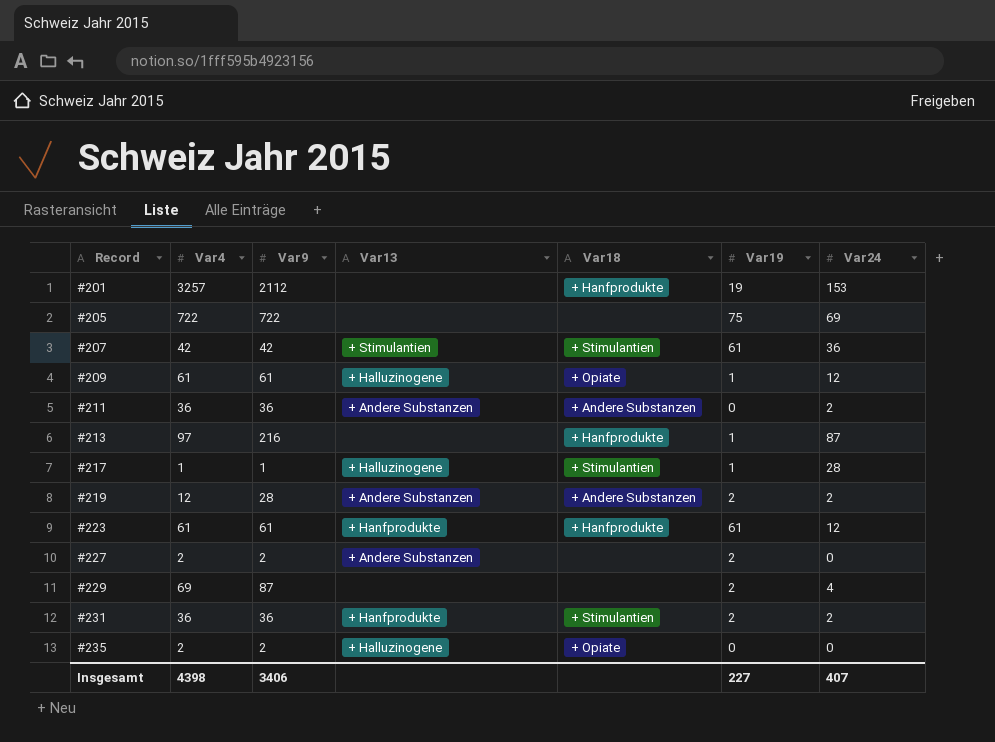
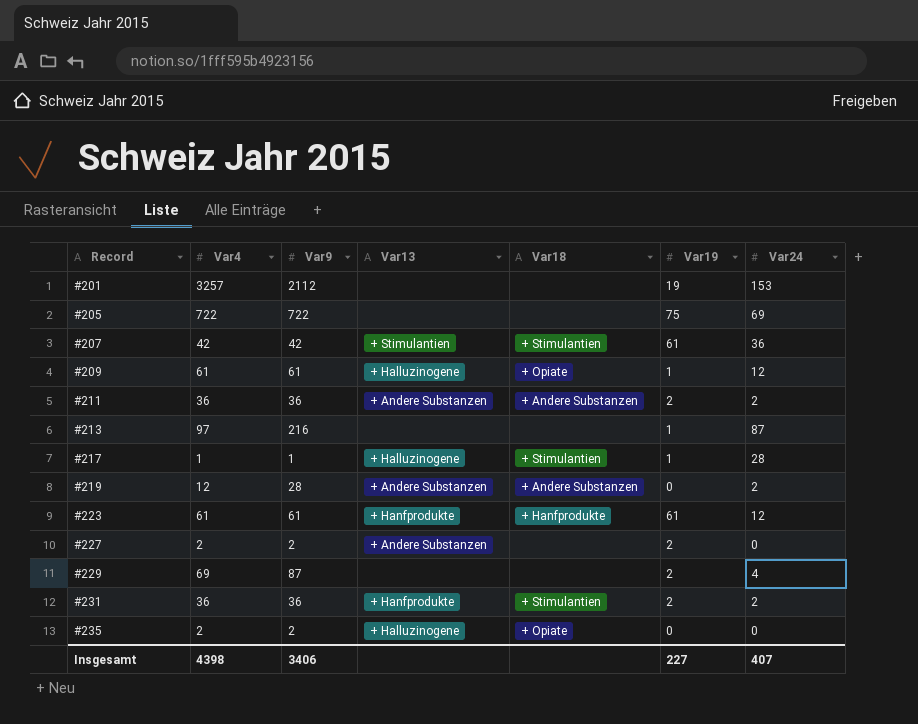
#201 | Var18: + Hanfprodukte -> none
#211 | Var19: 0 -> 2
#213 | Var18: + Hanfprodukte -> none
#219 | Var19: 2 -> 0

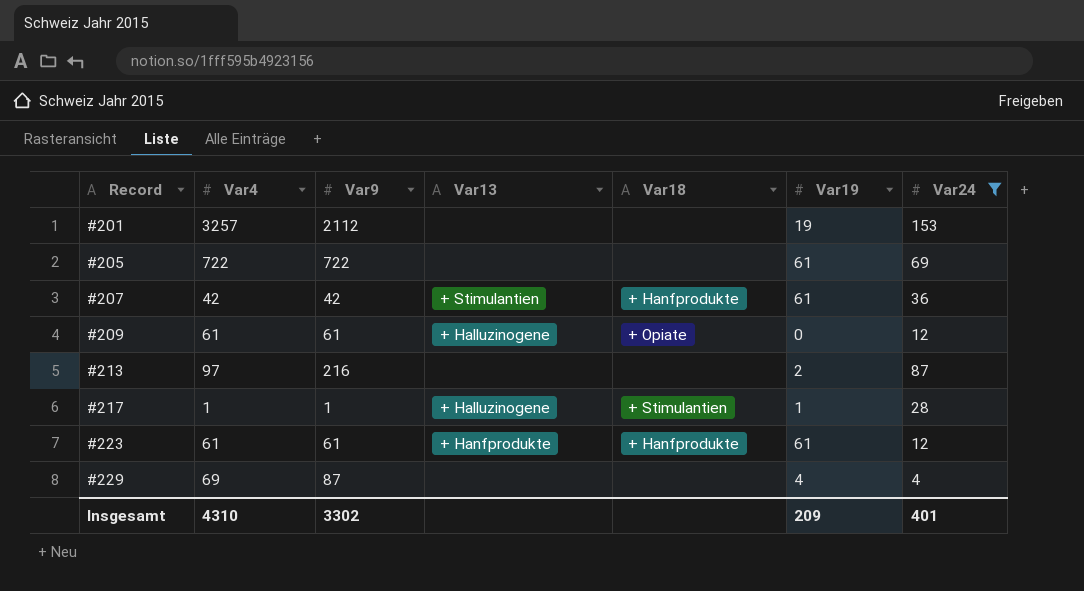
filter: none -> Var24 >= 4
#205 | Var19: 75 -> 61
#207 | Var18: + Stimulantien -> + Hanfprodukte
#209 | Var19: 1 -> 0
#213 | Var19: 1 -> 2
#229 | Var19: 2 -> 4
Insgesamt | Var4: 4398 -> 4310
Insgesamt | Var9: 3406 -> 3302
Insgesamt | Var19: 227 -> 209
Insgesamt | Var24: 407 -> 401

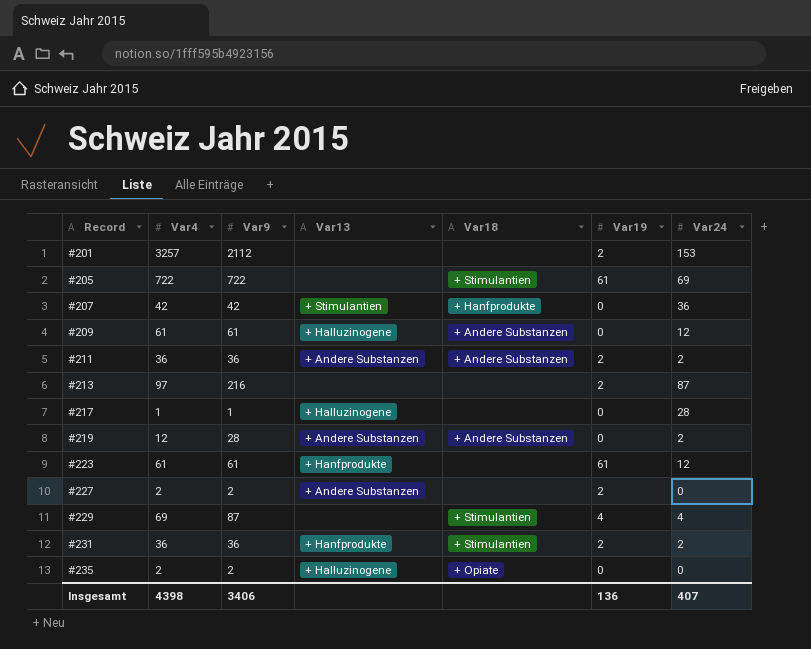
filter: Var24 >= 4 -> none
#201 | Var19: 19 -> 2
#205 | Var18: none -> + Stimulantien
#207 | Var19: 61 -> 0
#209 | Var18: + Opiate -> + Andere Substanzen
#217 | Var18: + Stimulantien -> none
#217 | Var19: 1 -> 0
#223 | Var18: + Hanfprodukte -> none
#229 | Var18: none -> + Stimulantien
Insgesamt | Var4: 4310 -> 4398
Insgesamt | Var9: 3302 -> 3406
Insgesamt | Var19: 209 -> 136
Insgesamt | Var24: 401 -> 407

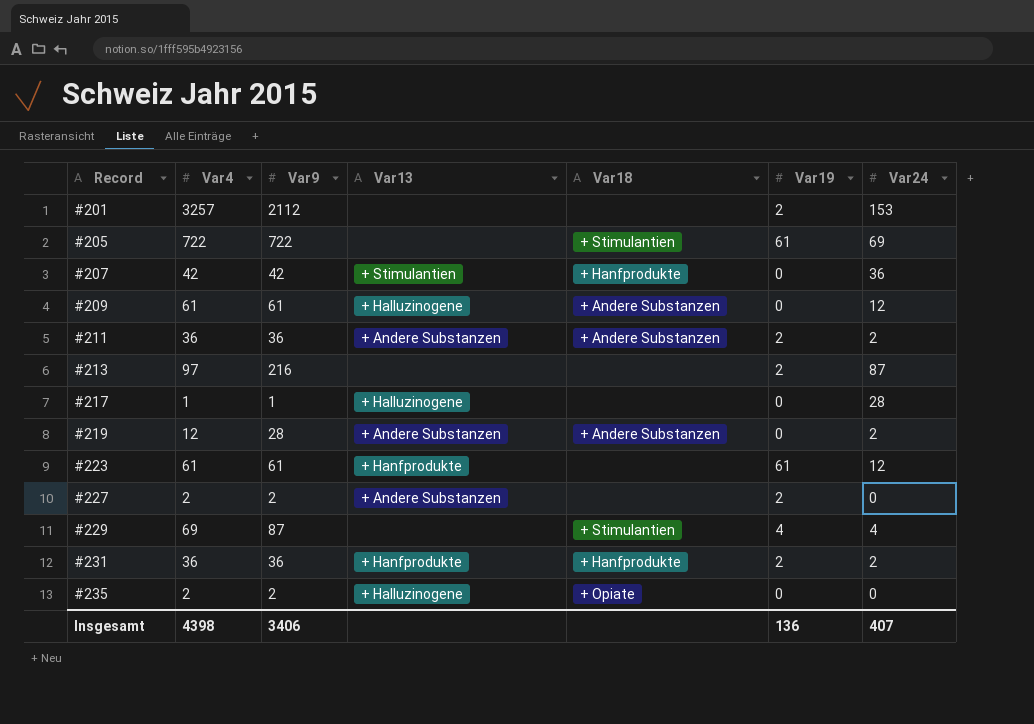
#231 | Var18: + Stimulantien -> + Hanfprodukte

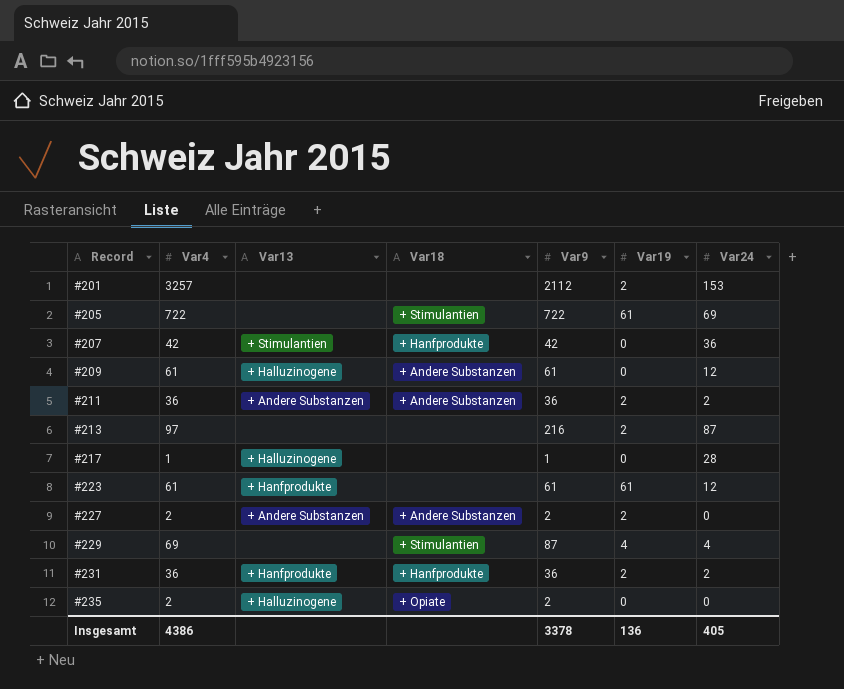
column Var9 | position: 3 -> 5
row #219: 12 | 28 | + Andere Substanzen | + Andere Substanzen | 0 | 2 -> none
#227 | Var18: none -> + Andere Substanzen
Insgesamt | Var4: 4398 -> 4386
Insgesamt | Var9: 3406 -> 3378
Insgesamt | Var24: 407 -> 405

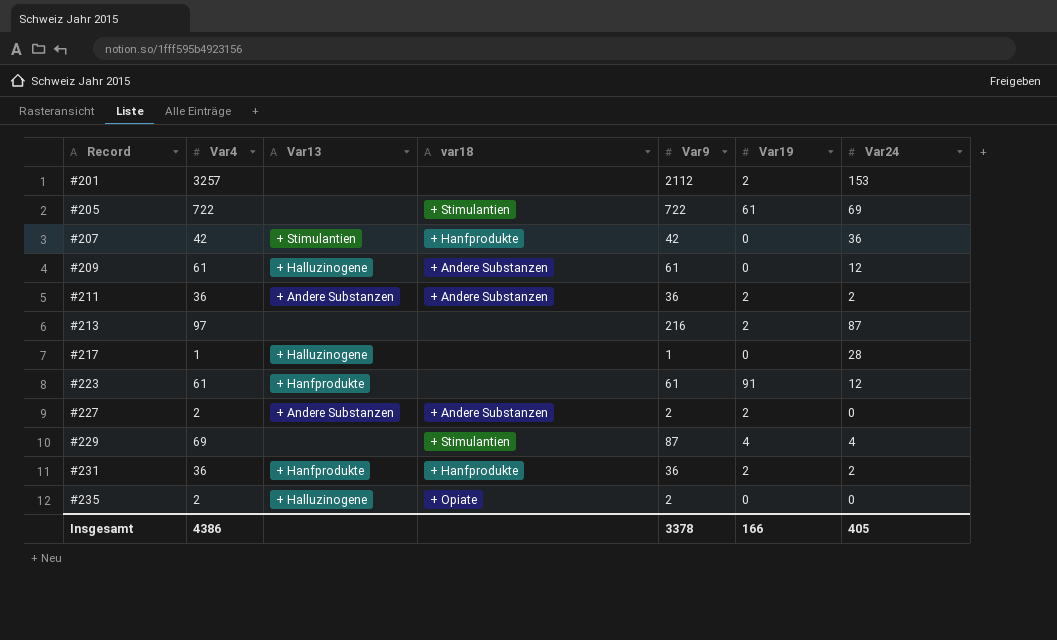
column name: Var18 -> var18
#223 | Var19: 61 -> 91
Insgesamt | Var19: 136 -> 166

